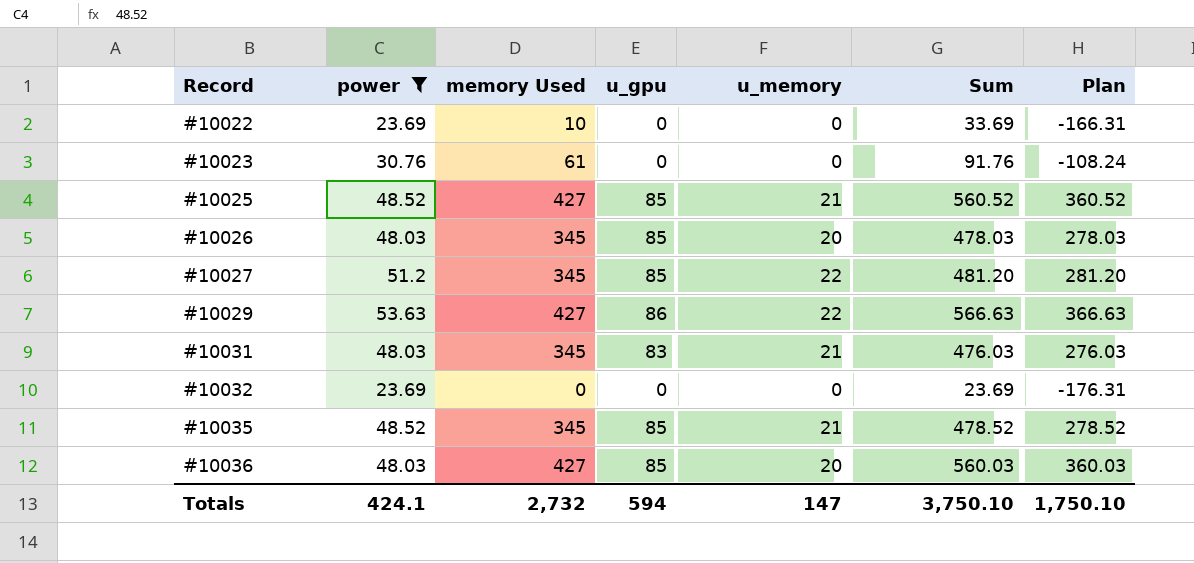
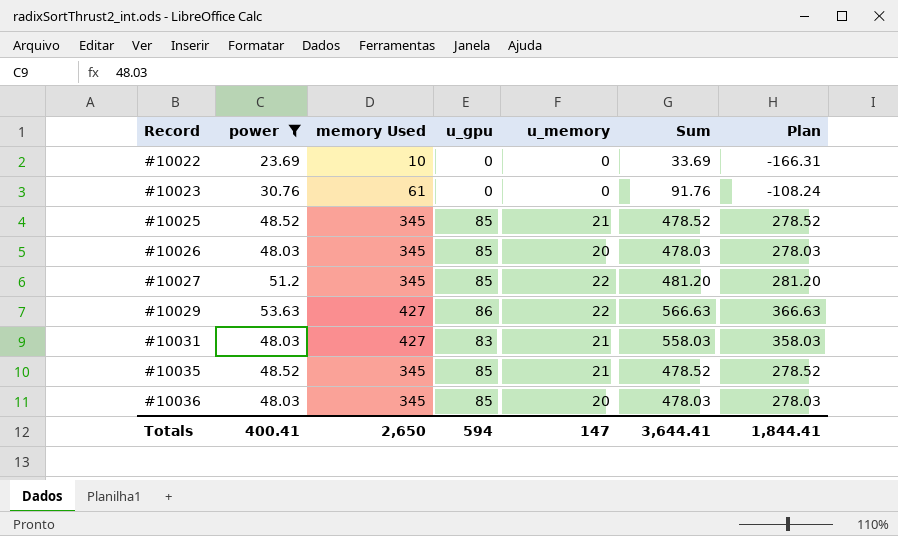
row #10032: 23.69 | 0 | 0 | 0 | 23.69 | -176.31 -> none
#10025 | memory Used: 427 -> 345
#10025 | Sum: 560.52 -> 478.52
#10025 | Plan: 360.52 -> 278.52
#10031 | memory Used: 345 -> 427
#10031 | Sum: 476.03 -> 558.03
#10031 | Plan: 276.03 -> 358.03
#10036 | memory Used: 427 -> 345
#10036 | Sum: 560.03 -> 478.03
#10036 | Plan: 360.03 -> 278.03
Totals | power: 424.1 -> 400.41
Totals | memory Used: 2,732 -> 2,650
Totals | Sum: 3,750.10 -> 3,644.41
Totals | Plan: 1,750.10 -> 1,844.41

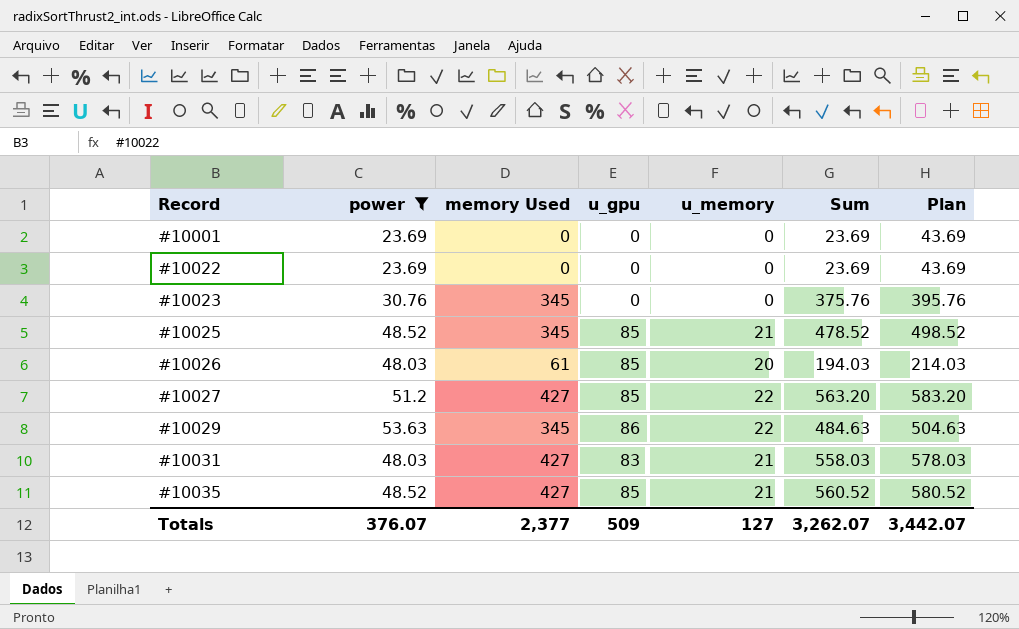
column Plan | formula: [Sum] - 200 -> [Sum] + 20
row #10036: 48.03 | 345 | 85 | 20 | 478.03 | 278.03 -> none
row #10001: none -> 23.69 | 0 | 0 | 0 | 23.69 | 43.69
#10022 | memory Used: 10 -> 0
#10022 | Sum: 33.69 -> 23.69
#10023 | memory Used: 61 -> 345
#10023 | Sum: 91.76 -> 375.76
#10026 | memory Used: 345 -> 61
#10026 | Sum: 478.03 -> 194.03
#10027 | memory Used: 345 -> 427
#10027 | Sum: 481.20 -> 563.20
#10029 | memory Used: 427 -> 345
#10029 | Sum: 566.63 -> 484.63
#10035 | memory Used: 345 -> 427
#10035 | Sum: 478.52 -> 560.52
Totals | power: 400.41 -> 376.07
Totals | memory Used: 2,650 -> 2,377
Totals | u_gpu: 594 -> 509
Totals | u_memory: 147 -> 127
Totals | Sum: 3,644.41 -> 3,262.07
Totals | Plan: 1,844.41 -> 3,442.07

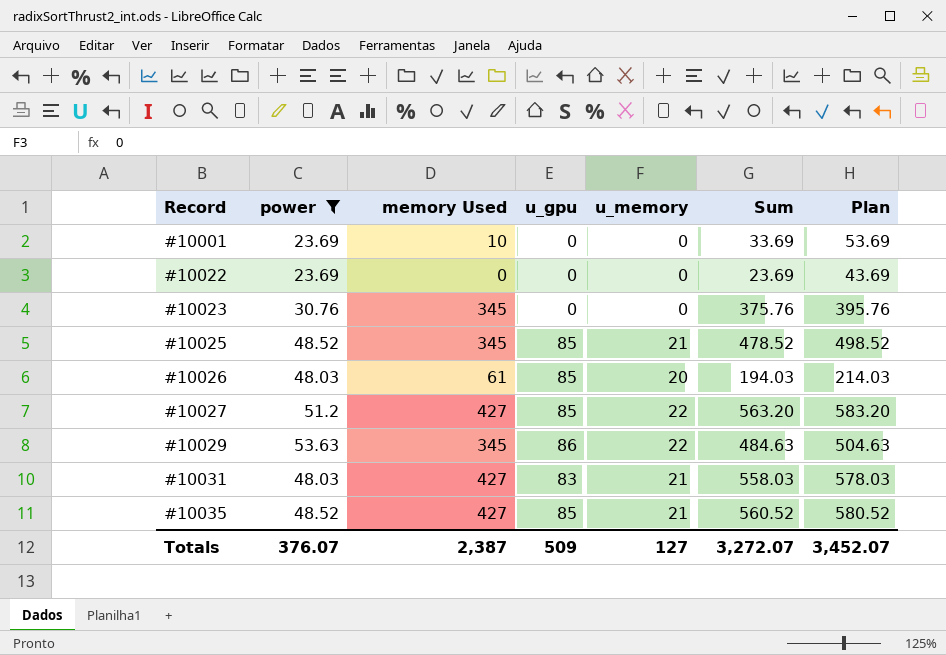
#10001 | memory Used: 0 -> 10
#10001 | Sum: 23.69 -> 33.69
#10001 | Plan: 43.69 -> 53.69
Totals | memory Used: 2,377 -> 2,387
Totals | Sum: 3,262.07 -> 3,272.07
Totals | Plan: 3,442.07 -> 3,452.07

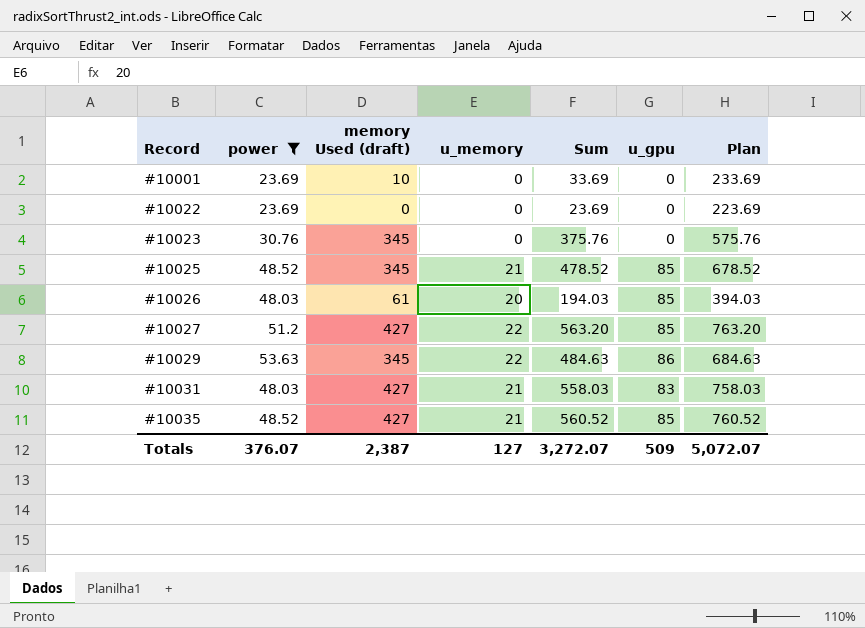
column name: memory Used -> memory Used (draft)
column u_gpu | position: 4 -> 6
column Plan | formula: [Sum] + 20 -> [Sum] + 200
Totals | Plan: 3,452.07 -> 5,072.07

